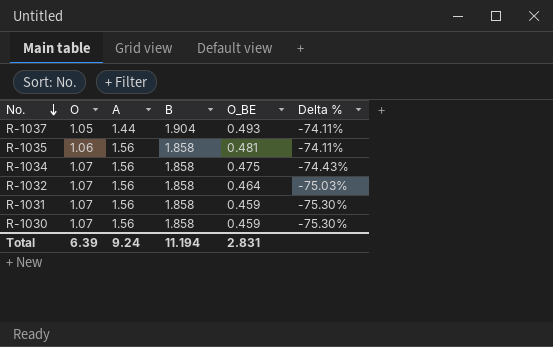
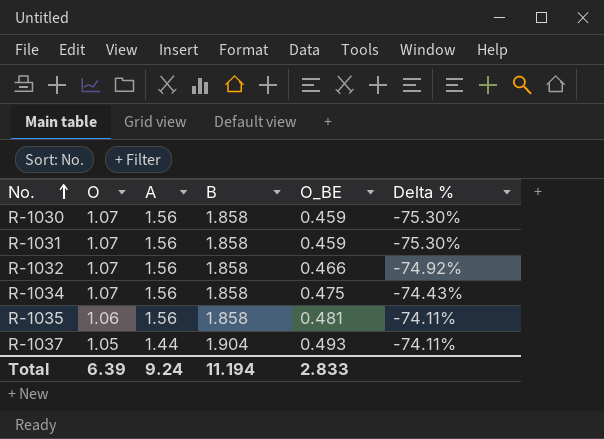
row order: No. descending -> No. ascending
R-1032 | O_BE: 0.464 -> 0.466
R-1032 | Delta %: -75.03% -> -74.92%
Total | O_BE: 2.831 -> 2.833

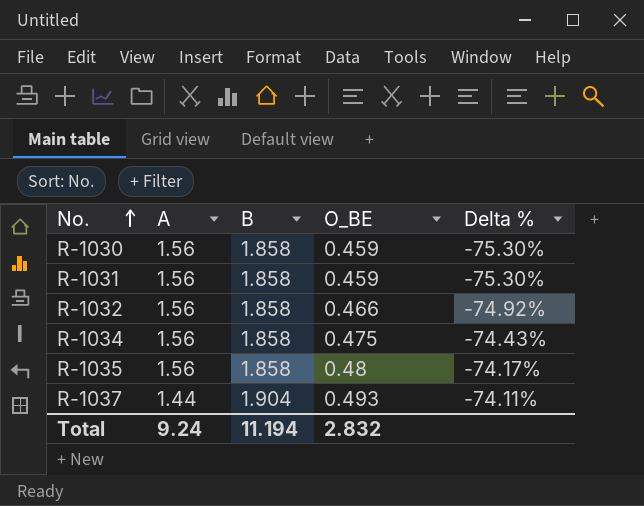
column O | position: 2 -> none
R-1035 | O_BE: 0.481 -> 0.48
R-1035 | Delta %: -74.11% -> -74.17%
Total | O_BE: 2.833 -> 2.832

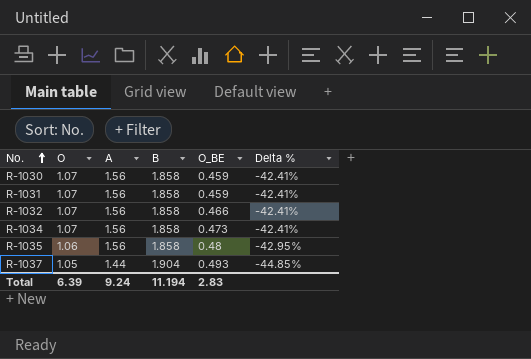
column O | position: none -> 2
column Delta % | formula: ([O_BE] - [B]) / [B] -> ([O] - [B]) / [B]
R-1034 | O_BE: 0.475 -> 0.473
Total | O_BE: 2.832 -> 2.83

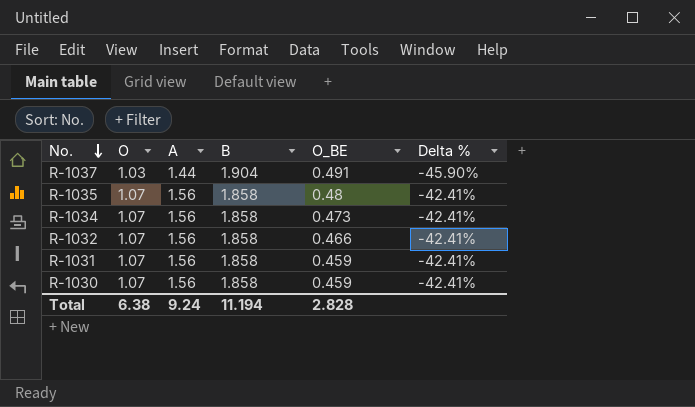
row order: No. ascending -> No. descending
R-1037 | O: 1.05 -> 1.03
R-1037 | O_BE: 0.493 -> 0.491
R-1037 | Delta %: -44.85% -> -45.90%
R-1035 | O: 1.06 -> 1.07
R-1035 | Delta %: -42.95% -> -42.41%
Total | O: 6.39 -> 6.38
Total | O_BE: 2.83 -> 2.828

